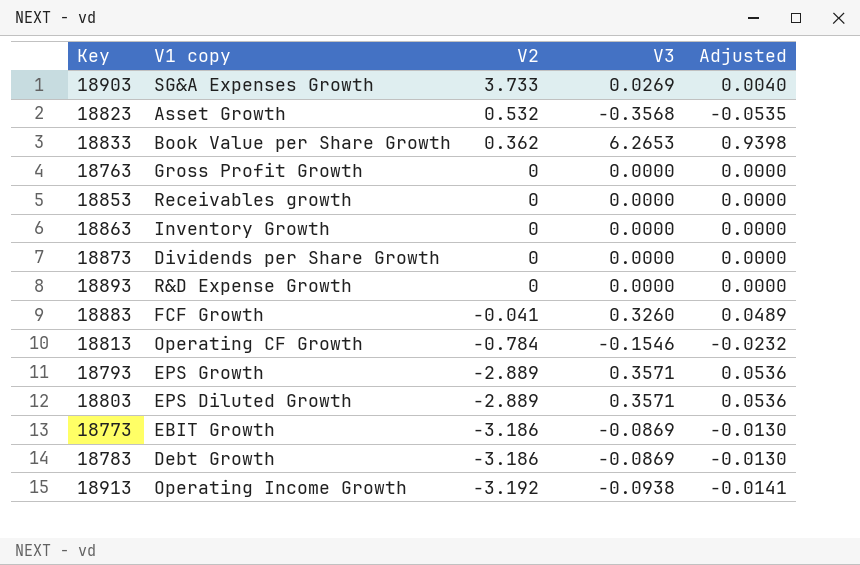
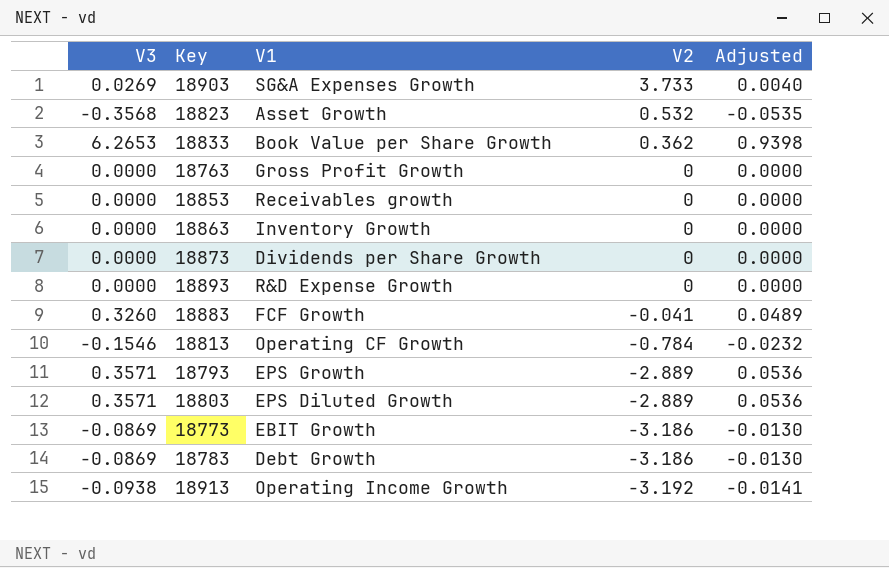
column V3 | position: 4 -> 1
column name: V1 copy -> V1

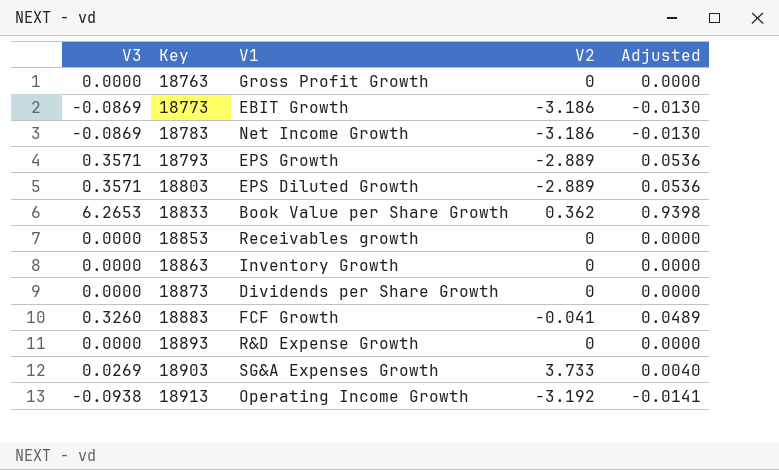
row order: V2 descending -> Key ascending
row 18823: -0.3568 | Asset Growth | 0.532 | -0.0535 -> none
row 18813: -0.1546 | Operating CF Growth | -0.784 | -0.0232 -> none
18783 | V1: Debt Growth -> Net Income Growth

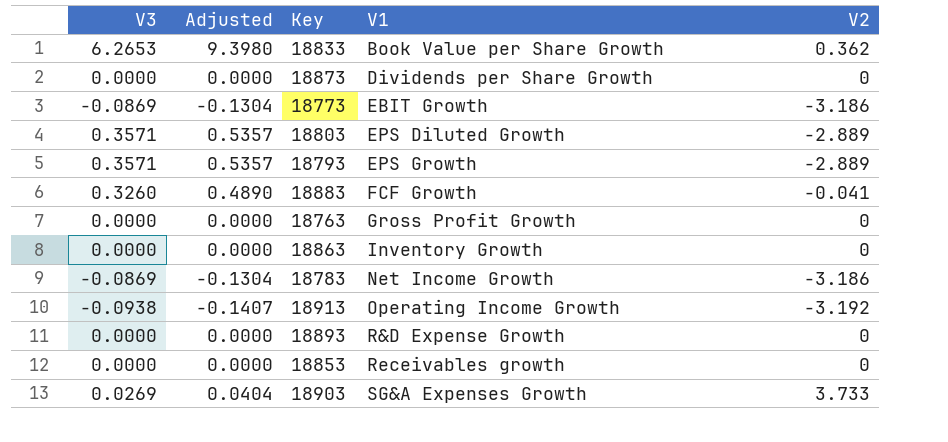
row order: Key ascending -> V1 ascending
column Adjusted | formula: [V3] * 0.15 -> [V3] * 1.5
column Adjusted | position: 5 -> 2

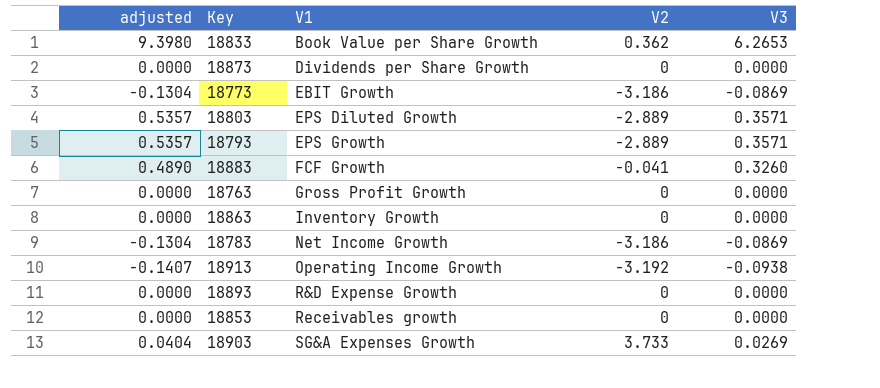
column name: Adjusted -> adjusted
column V3 | position: 1 -> 5

